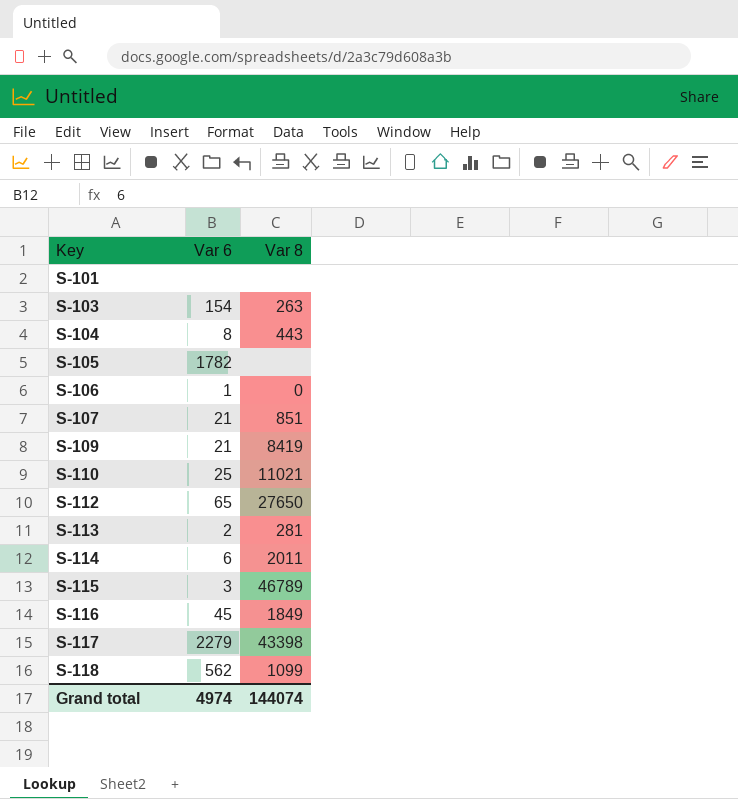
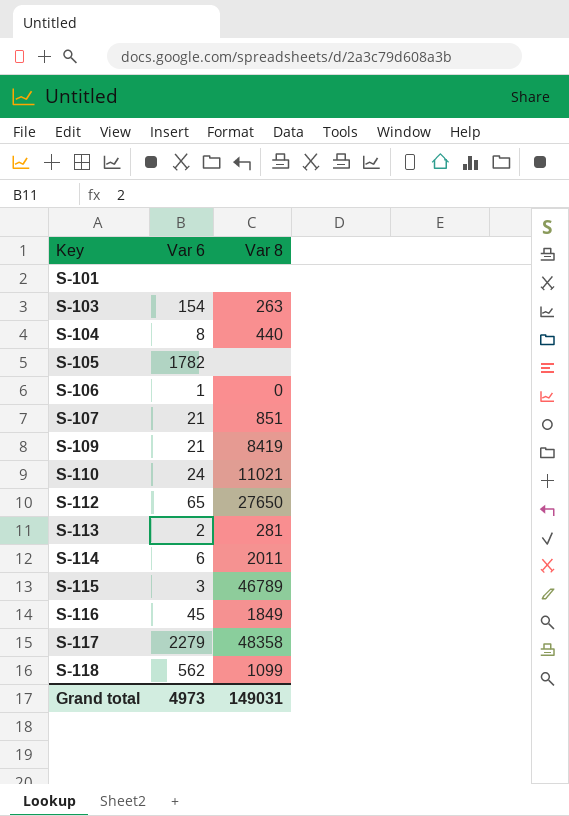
S-104 | Var 8: 443 -> 440
S-110 | Var 6: 25 -> 24
S-117 | Var 8: 43398 -> 48358
Grand total | Var 6: 4974 -> 4973
Grand total | Var 8: 144074 -> 149031

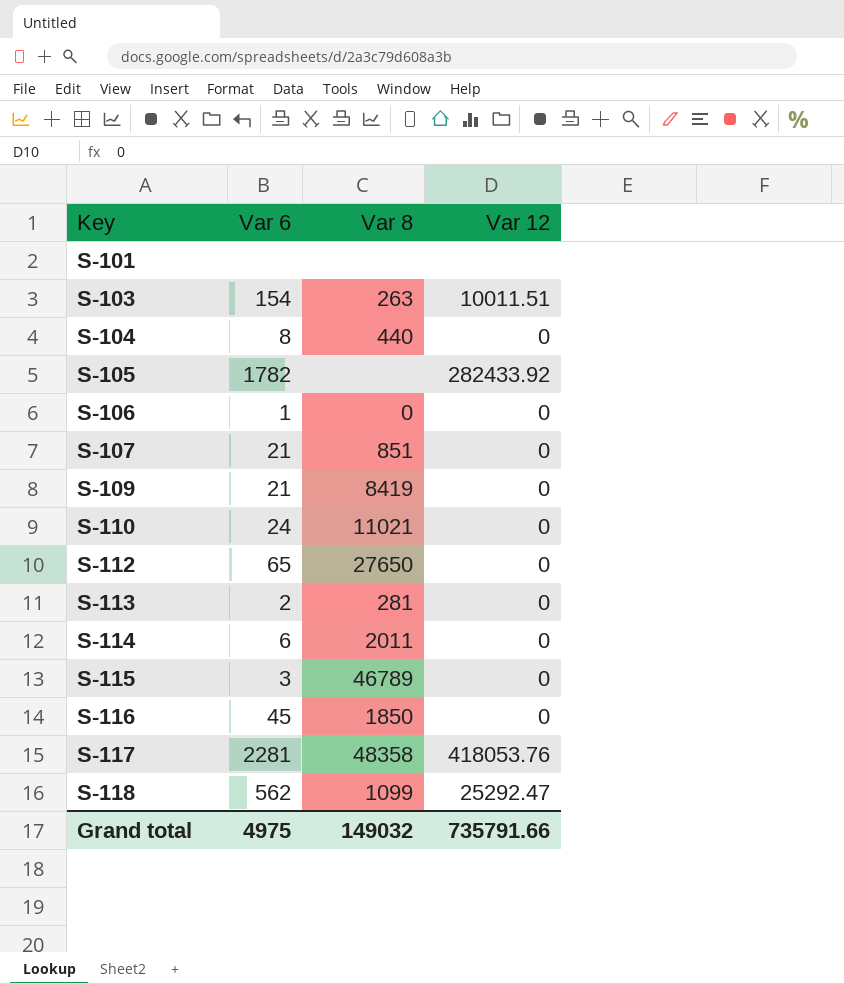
column Var 12 | position: none -> 4
S-116 | Var 8: 1849 -> 1850
S-117 | Var 6: 2279 -> 2281
Grand total | Var 6: 4973 -> 4975
Grand total | Var 8: 149031 -> 149032

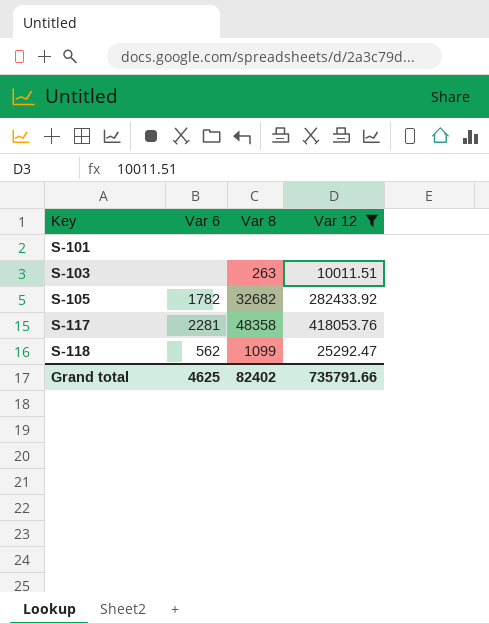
filter: none -> Var 12 != 0
S-103 | Var 6: 154 -> none
S-105 | Var 8: none -> 32682
Grand total | Var 6: 4975 -> 4625
Grand total | Var 8: 149032 -> 82402

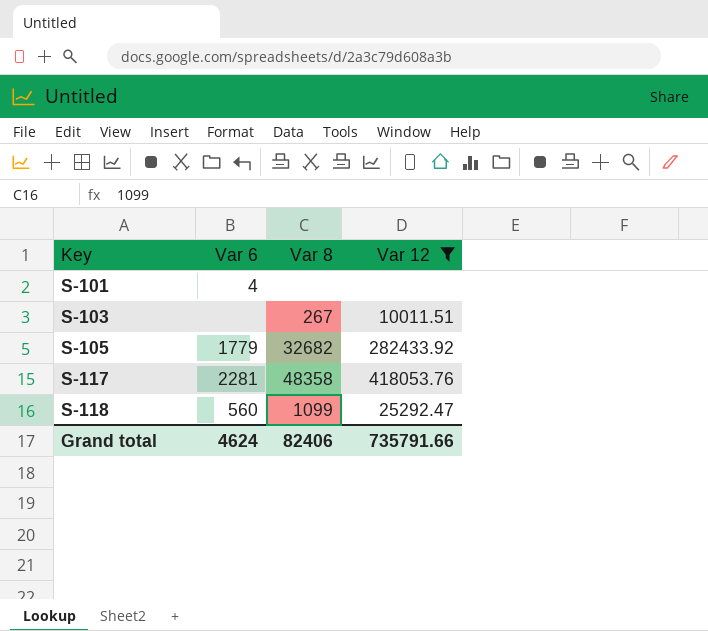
S-101 | Var 6: none -> 4
S-103 | Var 8: 263 -> 267
S-105 | Var 6: 1782 -> 1779
S-118 | Var 6: 562 -> 560
Grand total | Var 6: 4625 -> 4624
Grand total | Var 8: 82402 -> 82406

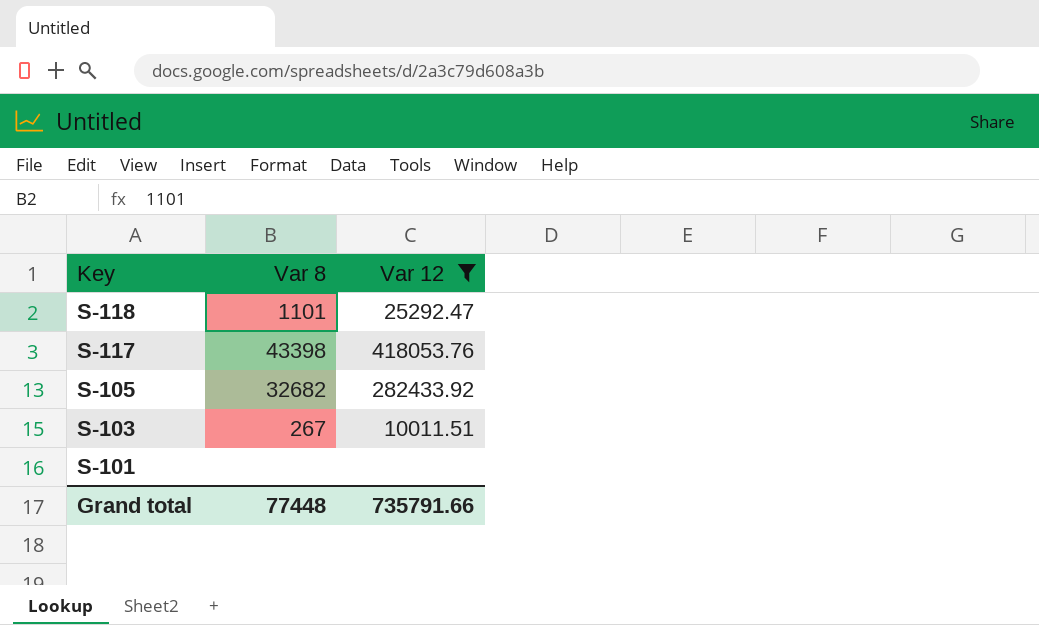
row order: Key ascending -> Key descending
column Var 6 | position: 2 -> none
S-118 | Var 8: 1099 -> 1101
S-117 | Var 8: 48358 -> 43398
Grand total | Var 8: 82406 -> 77448

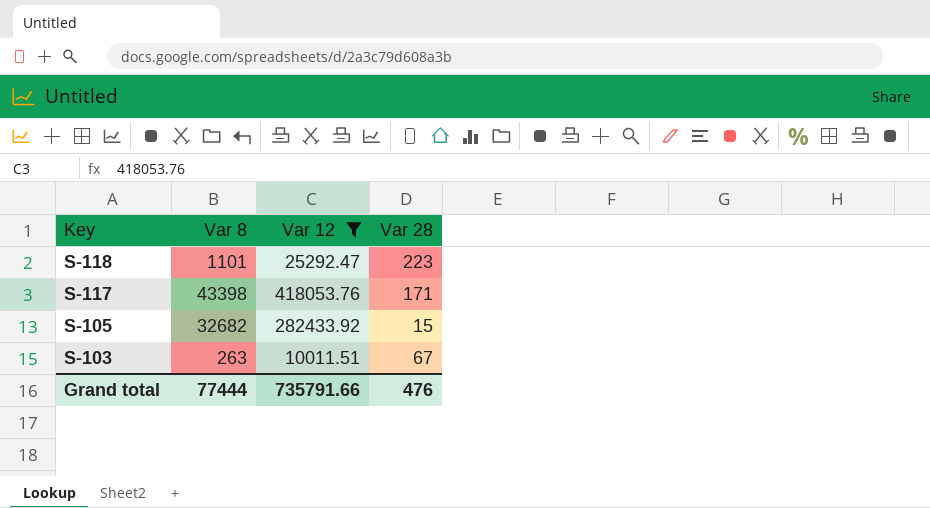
column Var 28 | position: none -> 4
row S-101: none | none -> none
S-103 | Var 8: 267 -> 263
Grand total | Var 8: 77448 -> 77444

